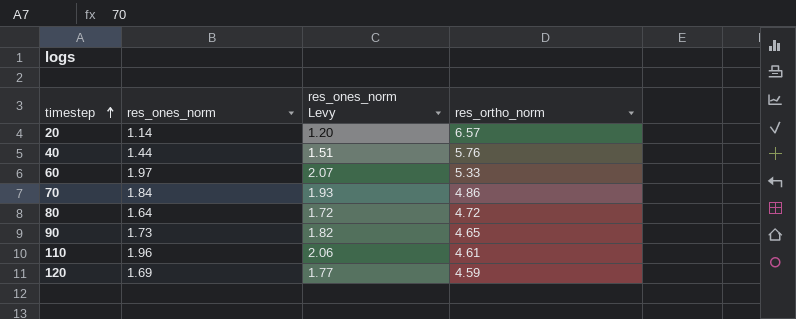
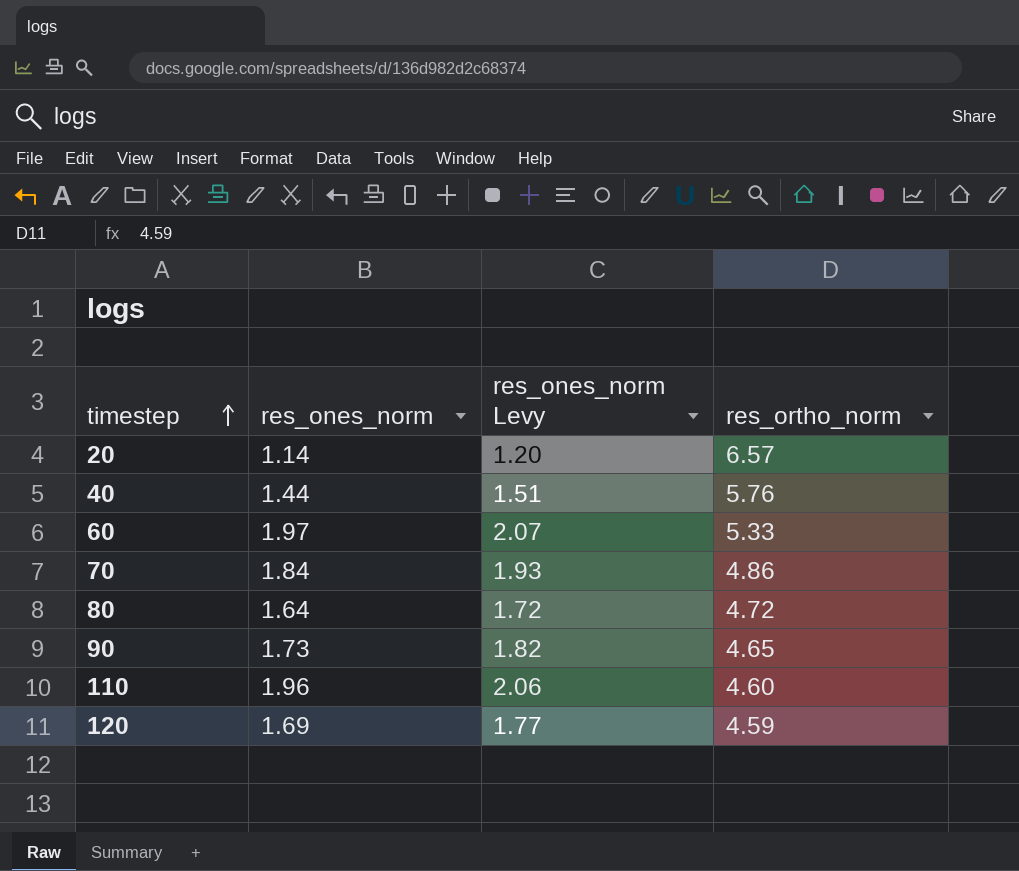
110 | res_ortho_norm: 4.61 -> 4.60

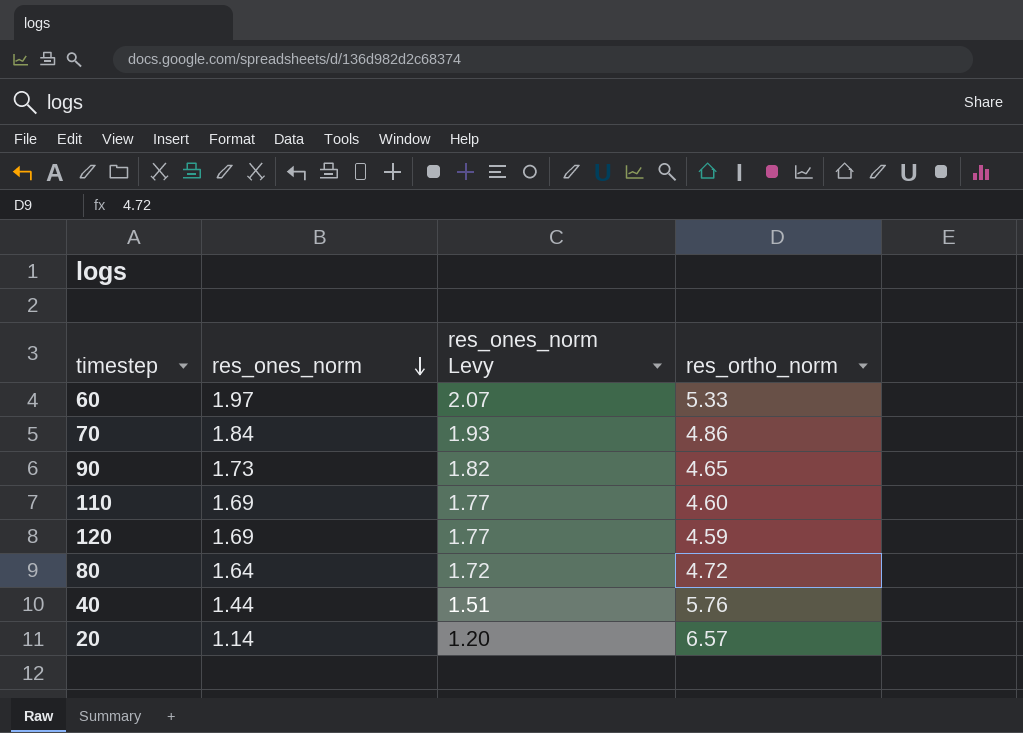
row order: timestep ascending -> res_ones_norm descending
110 | res_ones_norm: 1.96 -> 1.69
110 | res_ones_norm Levy: 2.06 -> 1.77

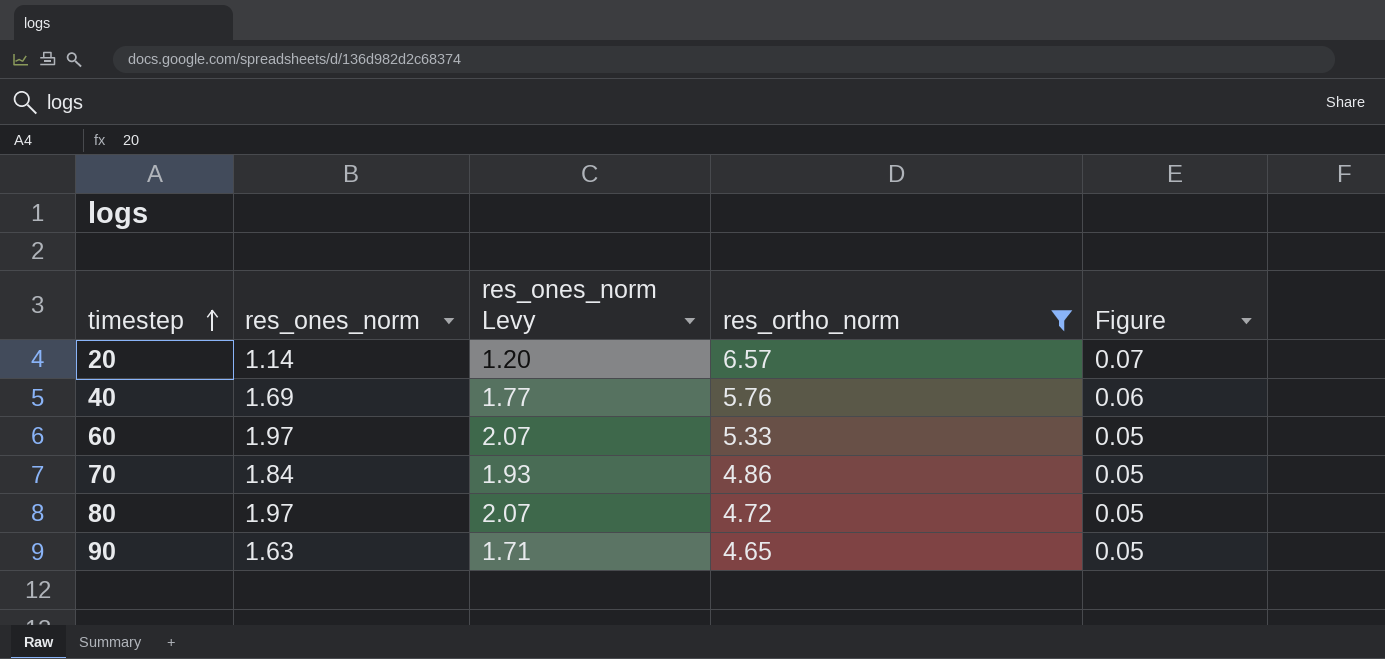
filter: none -> res_ortho_norm >= 4.65
row order: res_ones_norm descending -> timestep ascending
column Figure | formula: none -> [res_ortho_norm] * 0.01
40 | res_ones_norm: 1.44 -> 1.69
40 | res_ones_norm Levy: 1.51 -> 1.77
80 | res_ones_norm: 1.64 -> 1.97
80 | res_ones_norm Levy: 1.72 -> 2.07
90 | res_ones_norm: 1.73 -> 1.63
90 | res_ones_norm Levy: 1.82 -> 1.71

